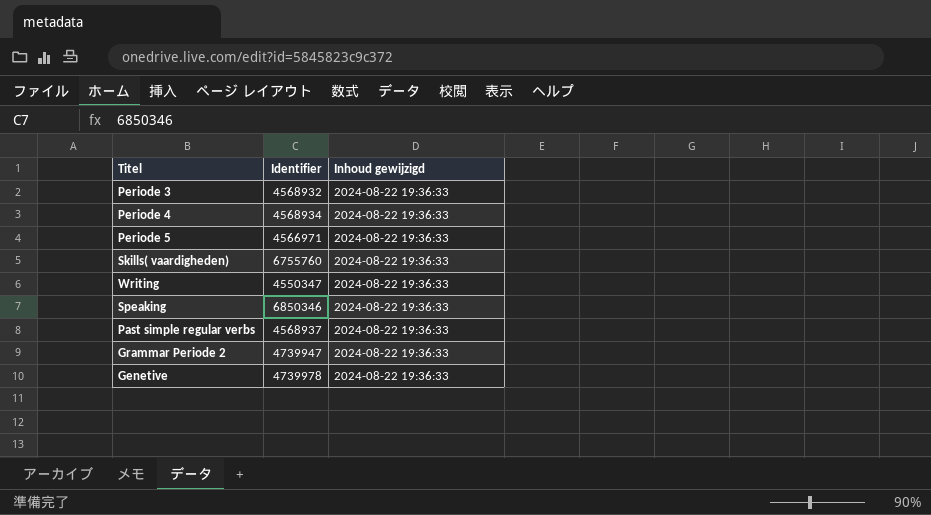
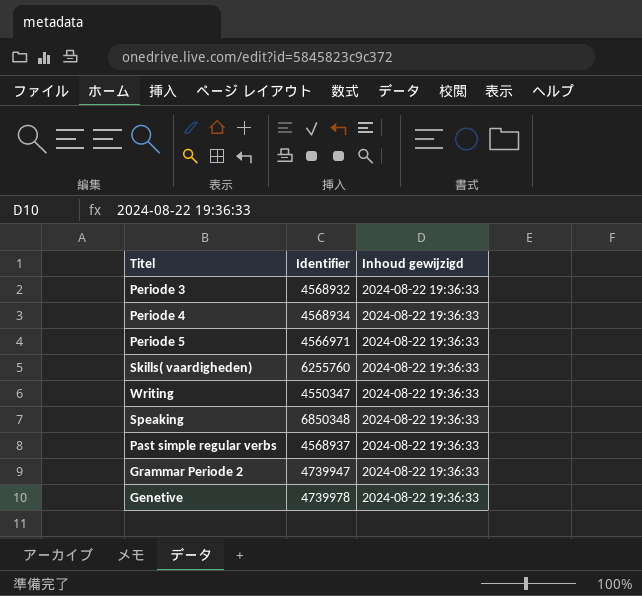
Skills( vaardigheden) | Identifier: 6755760 -> 6255760
Speaking | Identifier: 6850346 -> 6850348

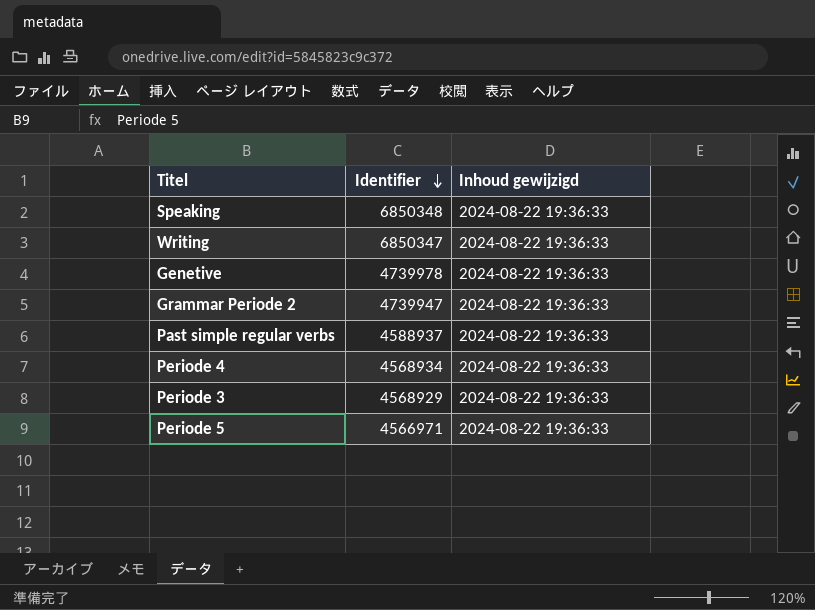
row order: none -> Identifier descending
row Skills( vaardigheden): 6255760 | 2024-08-22 19:36:33 -> none
Writing | Identifier: 4550347 -> 6850347
Past simple regular verbs | Identifier: 4568937 -> 4588937
Periode 3 | Identifier: 4568932 -> 4568929

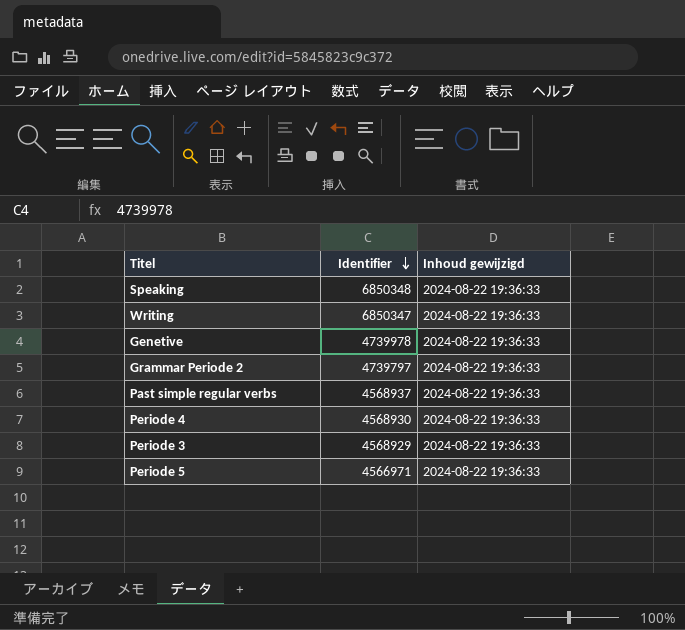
Grammar Periode 2 | Identifier: 4739947 -> 4739797
Past simple regular verbs | Identifier: 4588937 -> 4568937
Periode 4 | Identifier: 4568934 -> 4568930

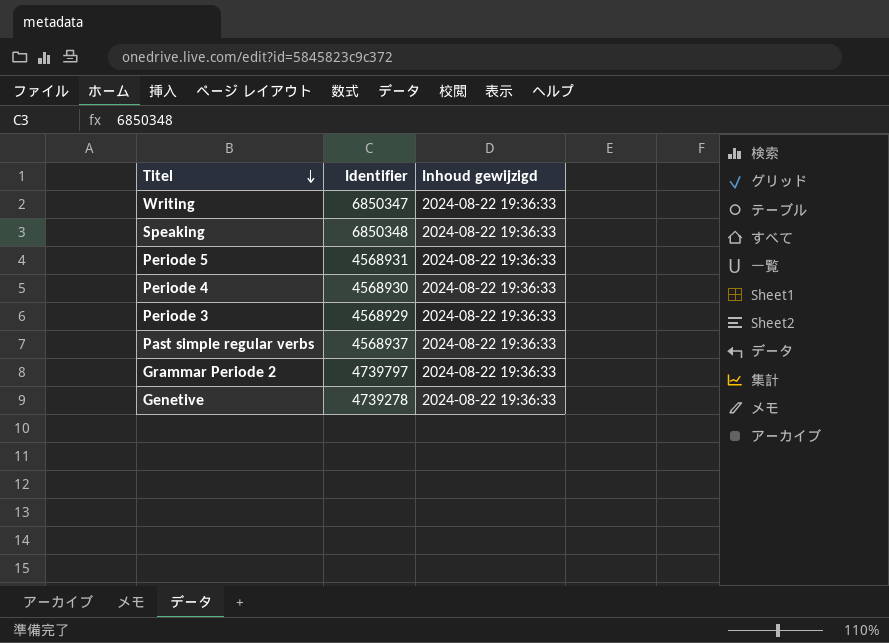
row order: Identifier descending -> Titel descending
Periode 5 | Identifier: 4566971 -> 4568931
Genetive | Identifier: 4739978 -> 4739278

